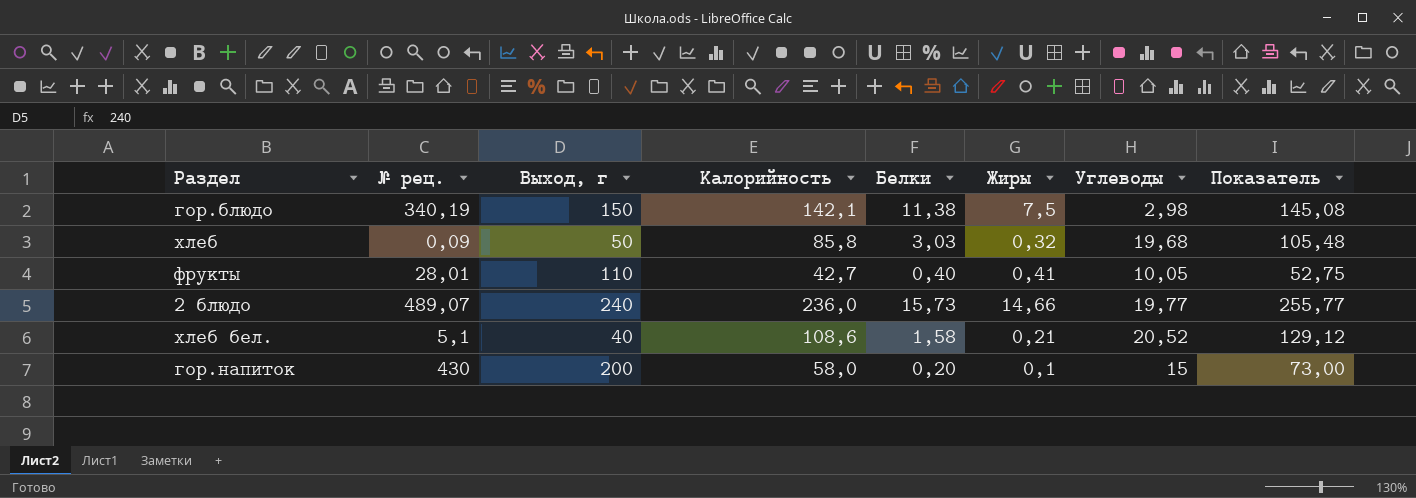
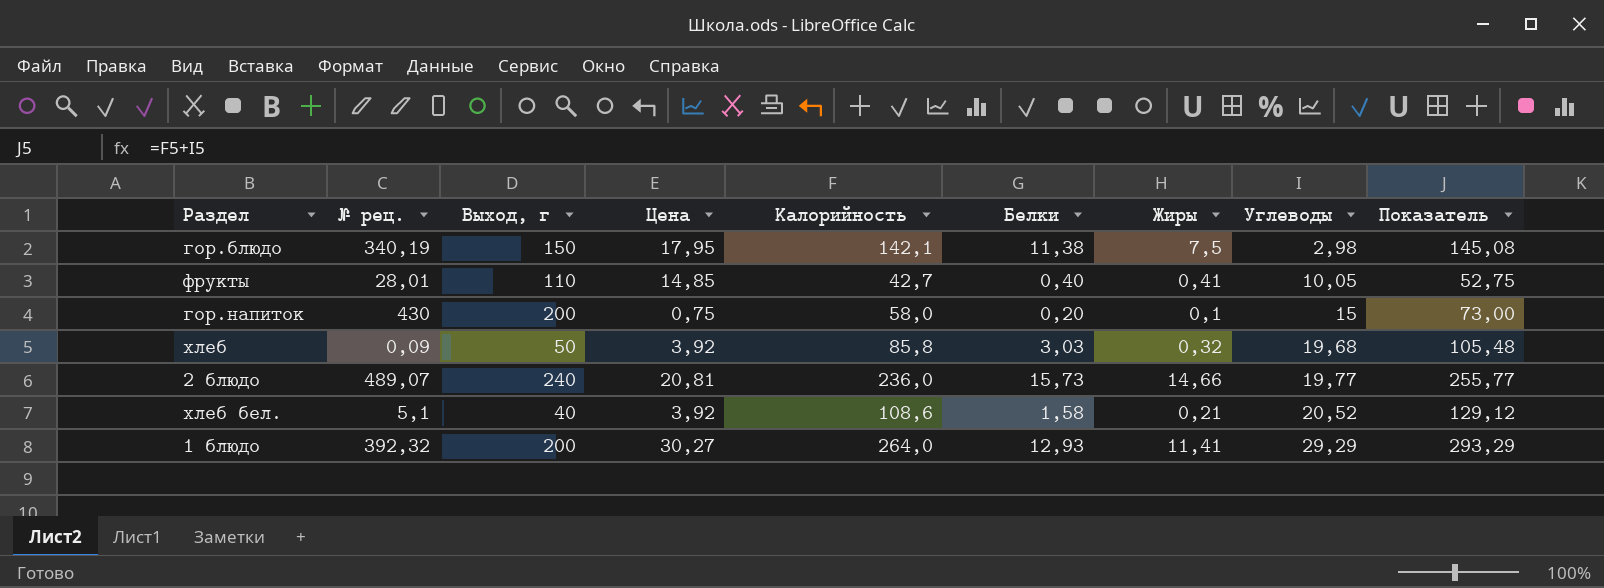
row order: none -> Углеводы ascending
column Цена | position: none -> 4
row 1 блюдо: none -> 392,32 | 200 | 30,27 | 264,0 | 12,93 | 11,41 | 29,29 | 293,29

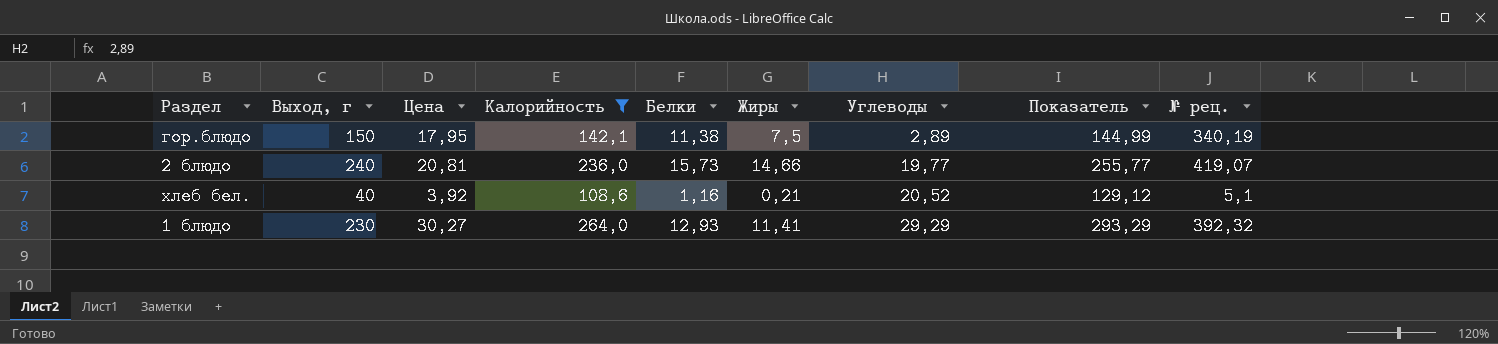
filter: none -> Калорийность >= 108,6
column № рец. | position: 2 -> 9
гор.блюдо | Углеводы: 2,98 -> 2,89
гор.блюдо | Показатель: 145,08 -> 144,99
2 блюдо | № рец.: 489,07 -> 419,07
хлеб бел. | Белки: 1,58 -> 1,16
1 блюдо | Выход, г: 200 -> 230

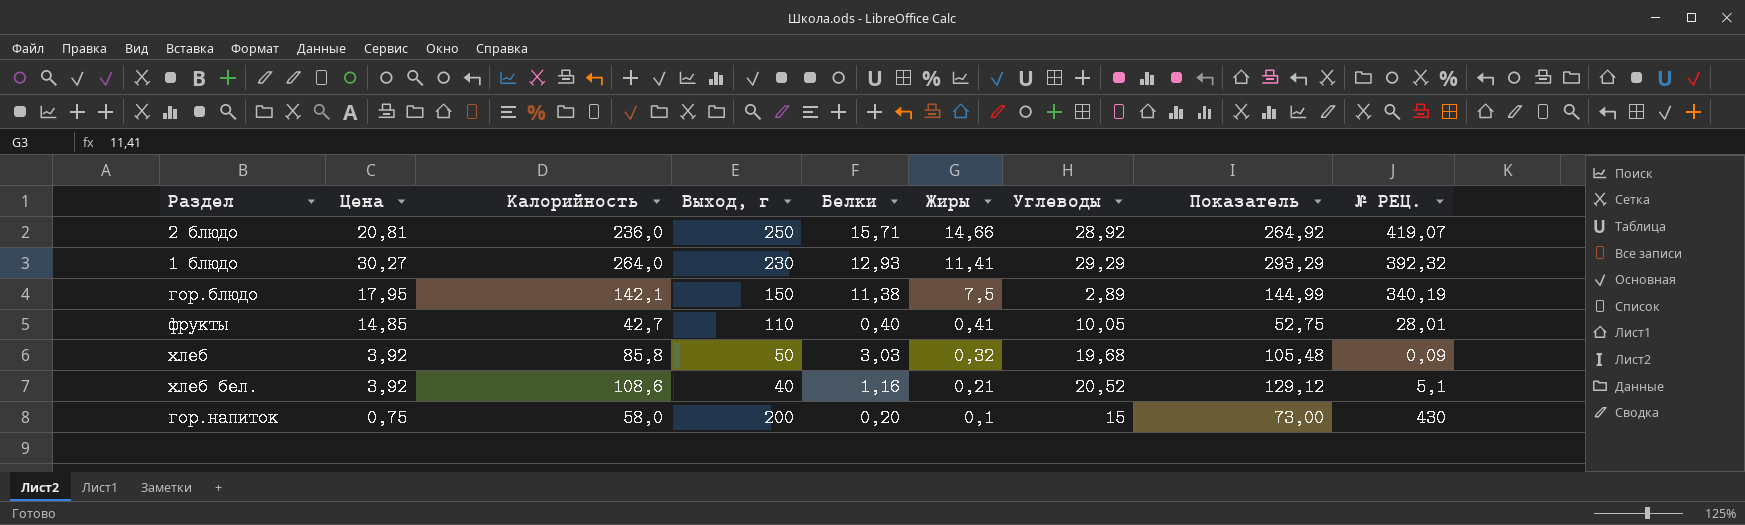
filter: Калорийность >= 108,6 -> none
row order: Углеводы ascending -> Жиры descending
column Выход, г | position: 2 -> 4
column name: № рец. -> № РЕЦ.
2 блюдо | Выход, г: 240 -> 250
2 блюдо | Белки: 15,73 -> 15,71
2 блюдо | Углеводы: 19,77 -> 28,92
2 блюдо | Показатель: 255,77 -> 264,92

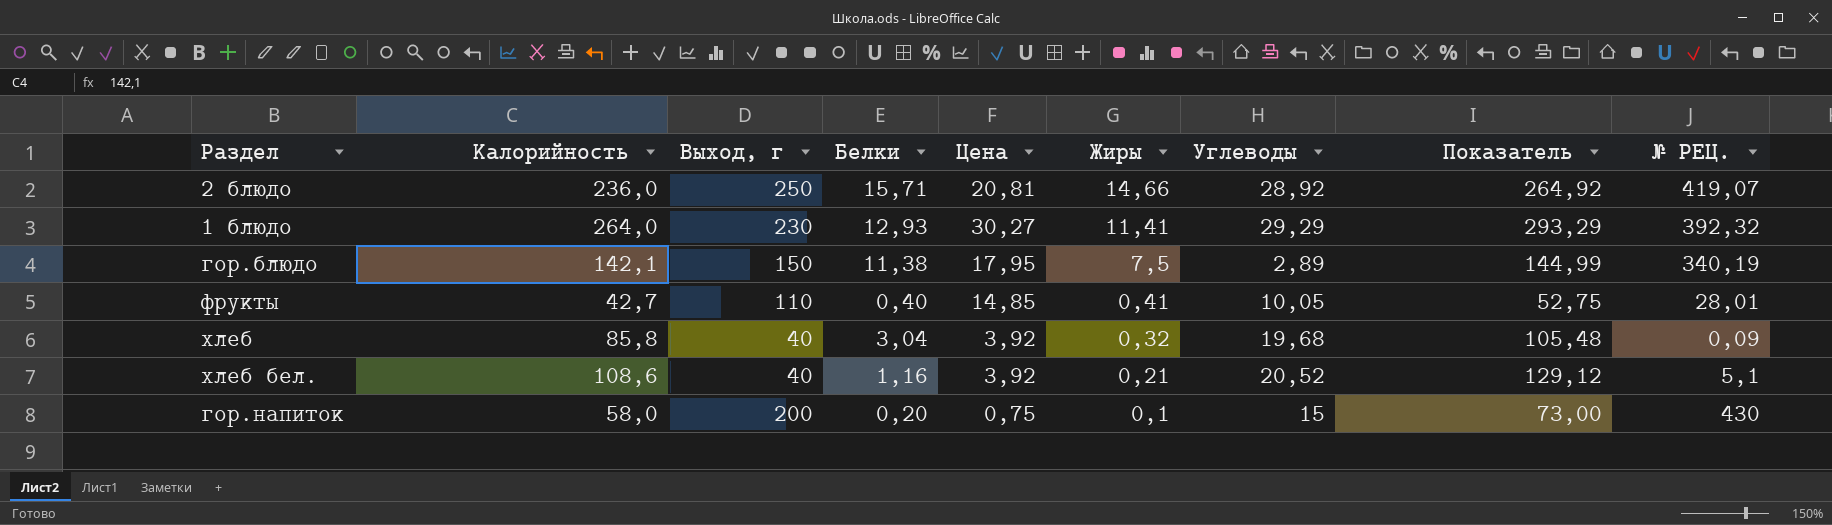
column Цена | position: 2 -> 5
хлеб | Выход, г: 50 -> 40
хлеб | Белки: 3,03 -> 3,04

